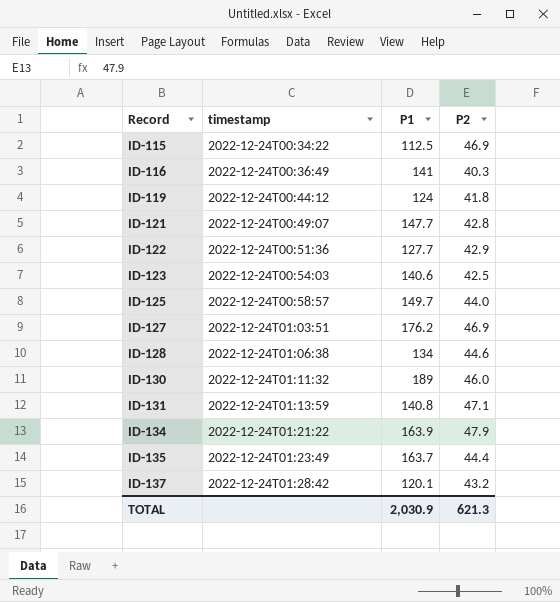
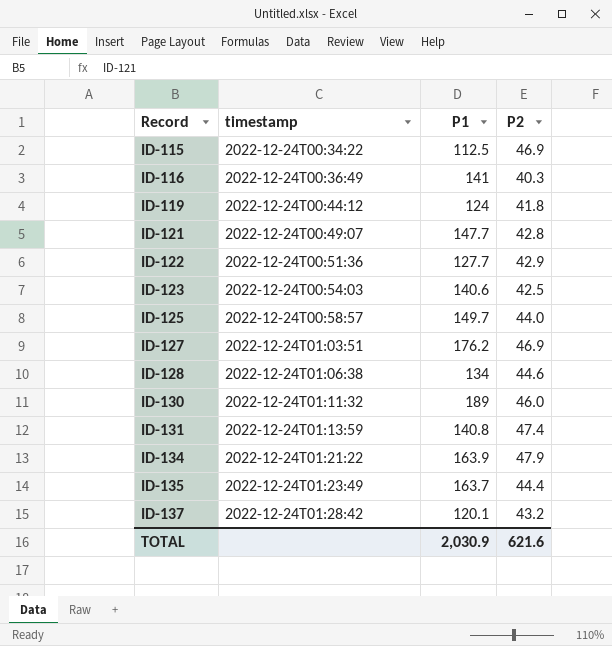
ID-131 | P2: 47.1 -> 47.4
TOTAL | P2: 621.3 -> 621.6

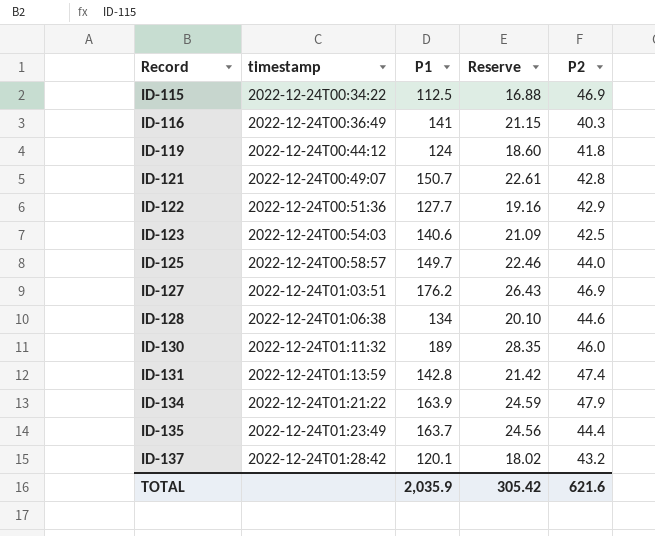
column Reserve | formula: none -> [P1] * 0.15
ID-121 | P1: 147.7 -> 150.7
ID-131 | P1: 140.8 -> 142.8
TOTAL | P1: 2,030.9 -> 2,035.9

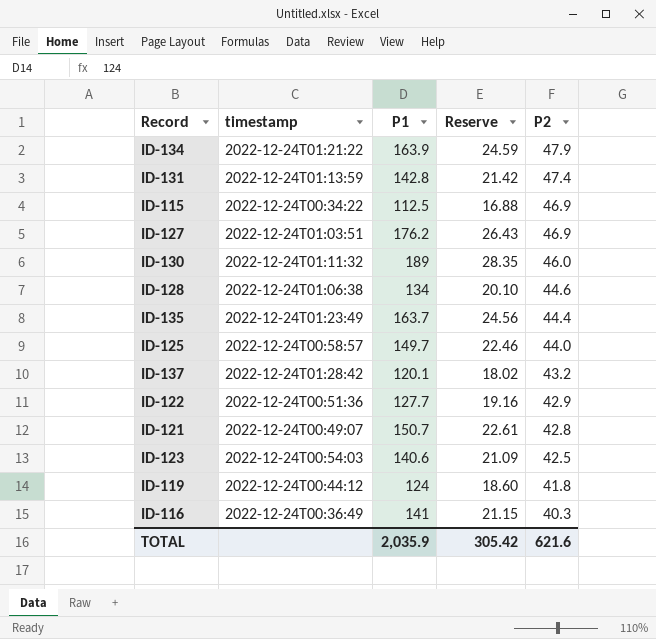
row order: Record ascending -> P2 descending

